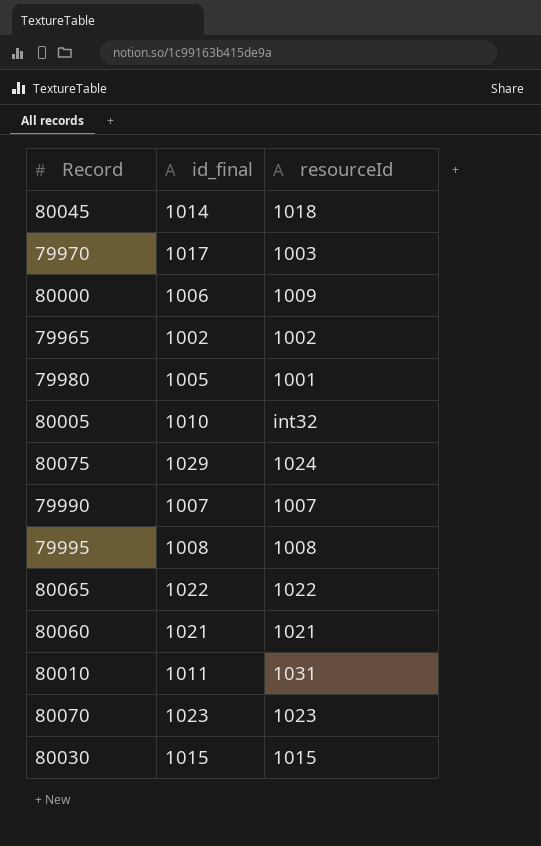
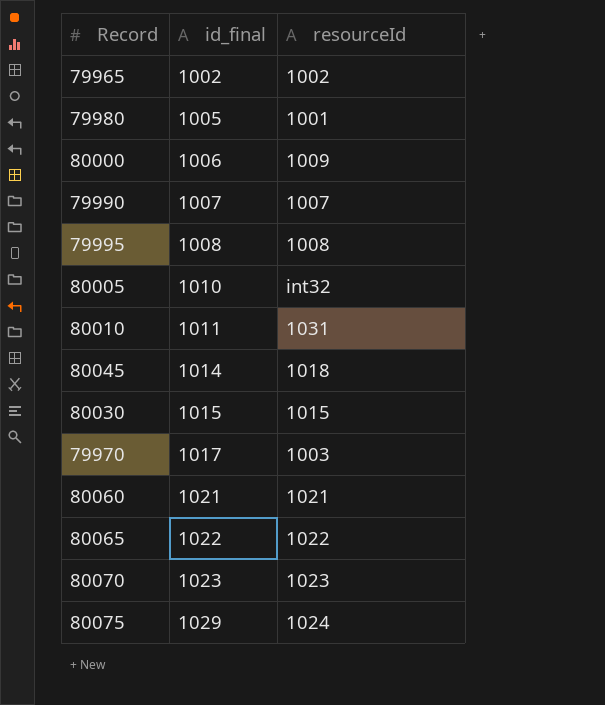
row order: none -> id_final ascending

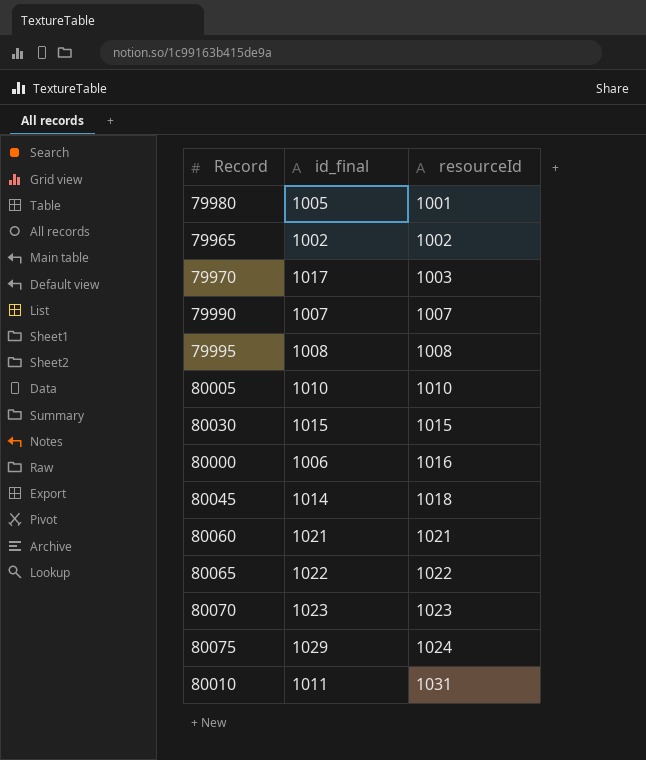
row order: id_final ascending -> resourceId ascending
80005 | resourceId: int32 -> 1010
80000 | resourceId: 1009 -> 1016

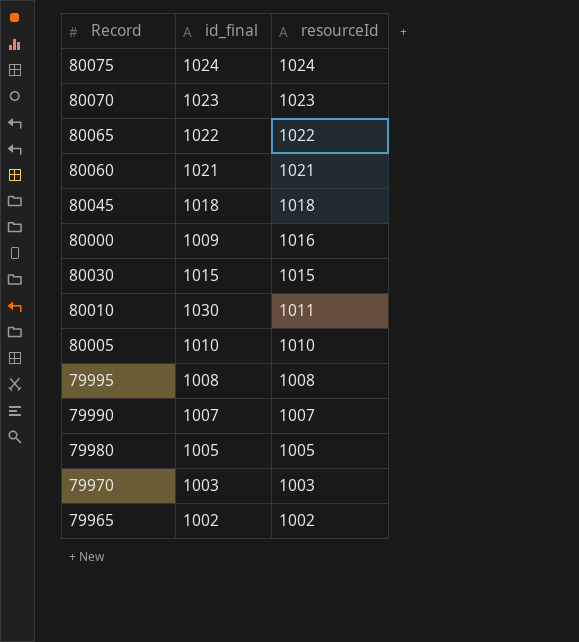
row order: resourceId ascending -> resourceId descending
80075 | id_final: 1029 -> 1024
80045 | id_final: 1014 -> 1018
80000 | id_final: 1006 -> 1009
80010 | id_final: 1011 -> 1030
80010 | resourceId: 1031 -> 1011
79980 | resourceId: 1001 -> 1005
79970 | id_final: 1017 -> 1003

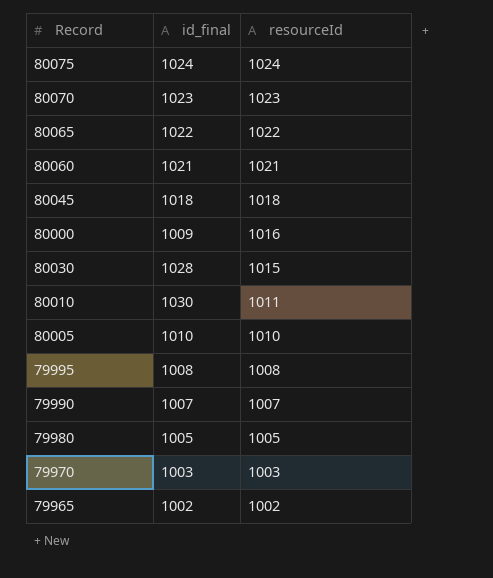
80030 | id_final: 1015 -> 1028

